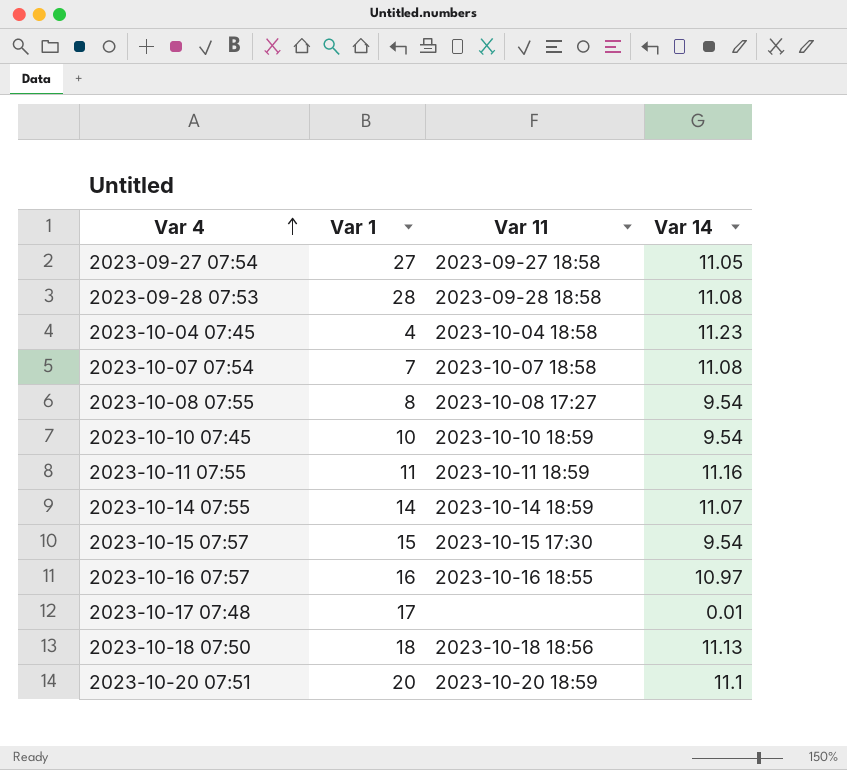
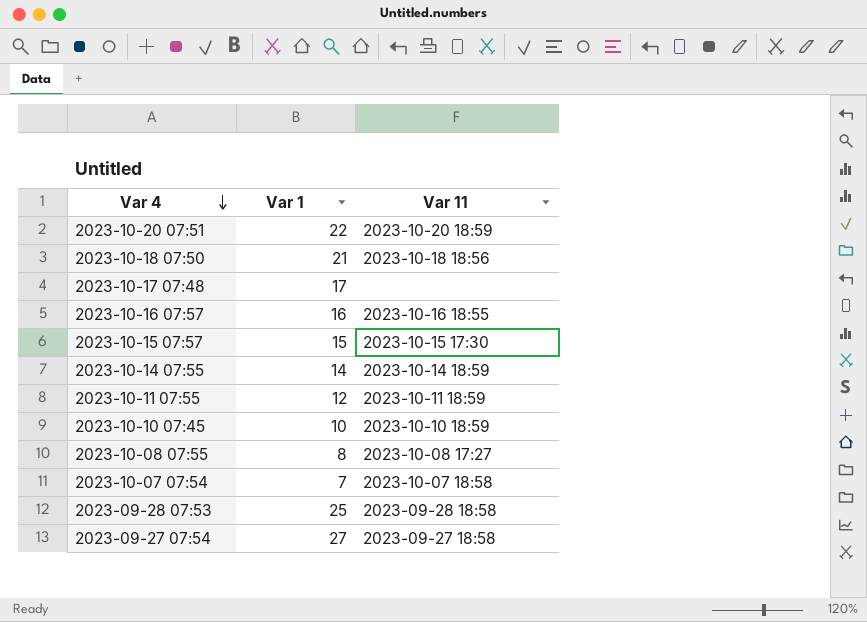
row order: Var 4 ascending -> Var 4 descending
column Var 14 | position: 4 -> none
row 2023-10-04 07:45: 4 | 2023-10-04 18:58 | 11.23 -> none
2023-10-20 07:51 | Var 1: 20 -> 22
2023-10-18 07:50 | Var 1: 18 -> 21
2023-10-11 07:55 | Var 1: 11 -> 12
2023-09-28 07:53 | Var 1: 28 -> 25

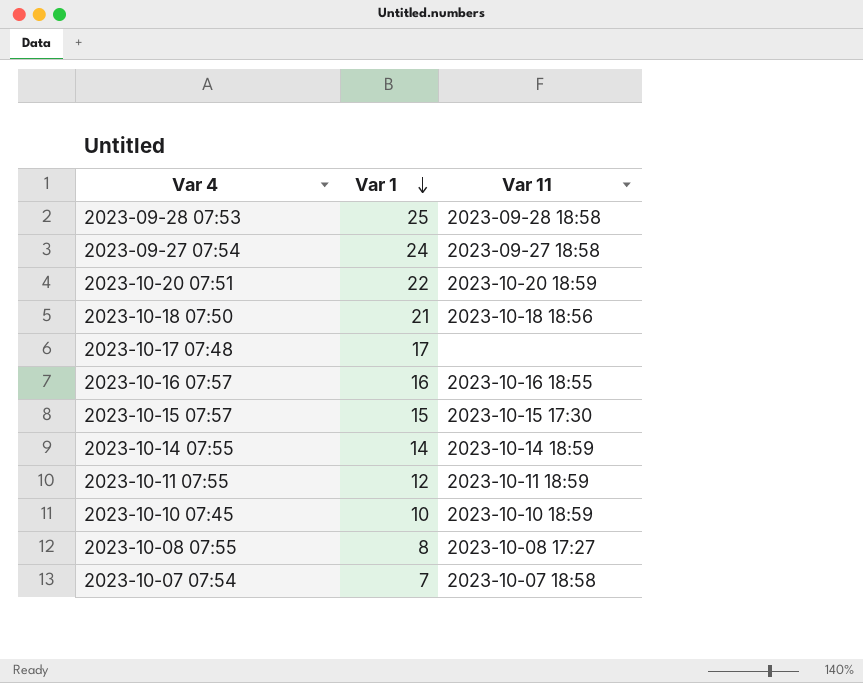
row order: Var 4 descending -> Var 1 descending
2023-09-27 07:54 | Var 1: 27 -> 24

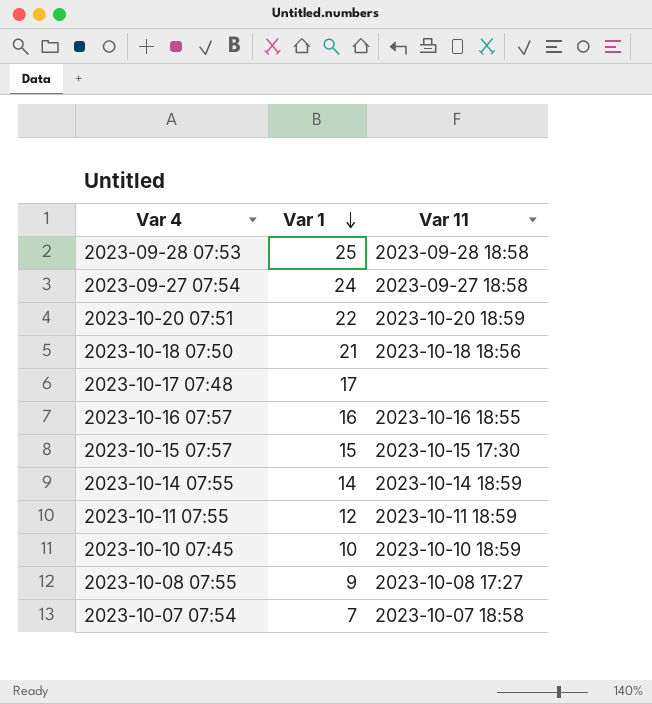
2023-10-08 07:55 | Var 1: 8 -> 9

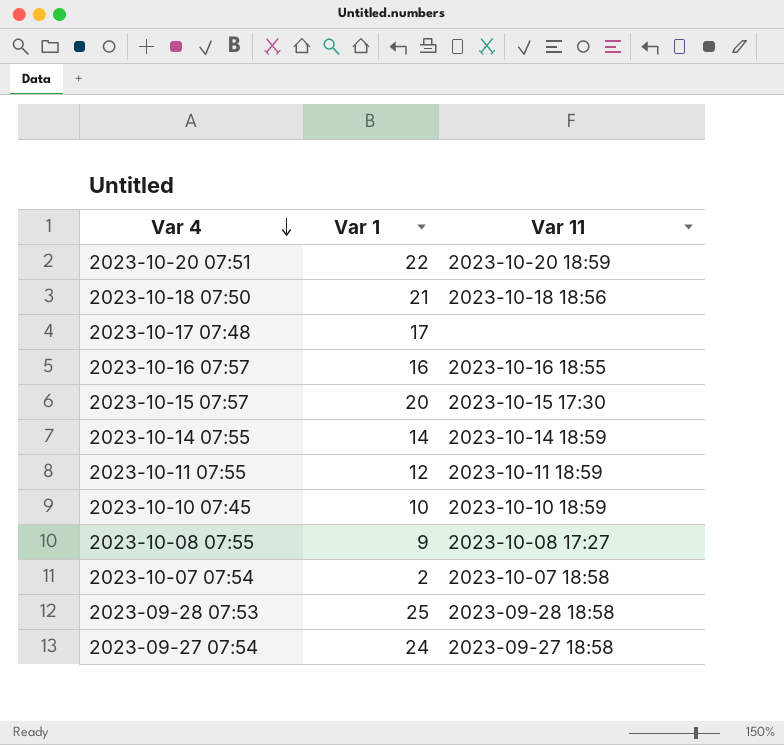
row order: Var 1 descending -> Var 4 descending
2023-10-15 07:57 | Var 1: 15 -> 20
2023-10-07 07:54 | Var 1: 7 -> 2

